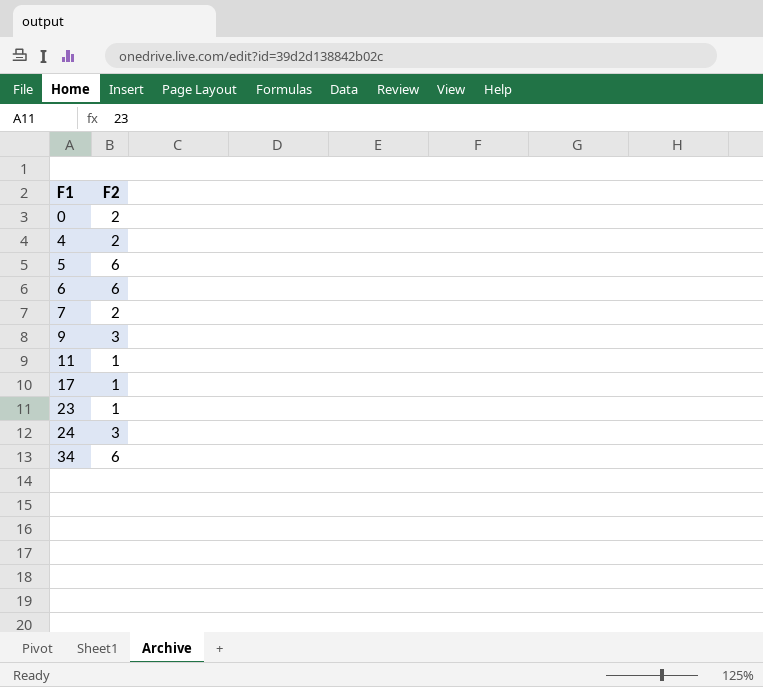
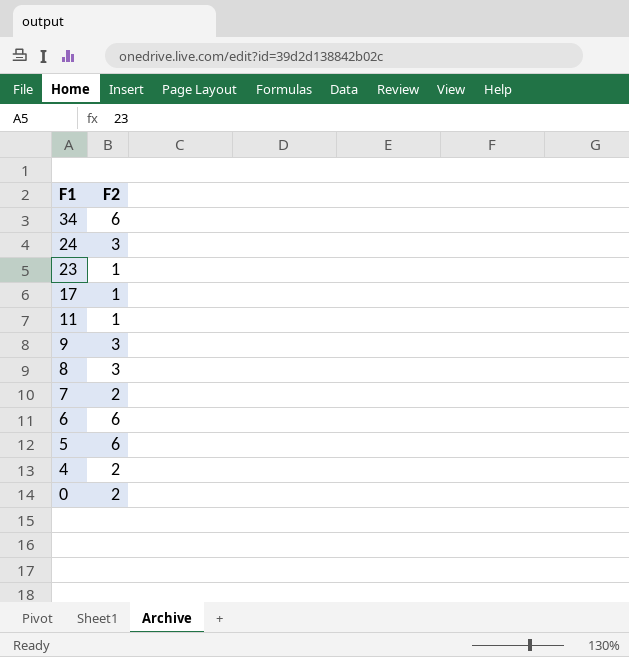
row order: F1 ascending -> F1 descending
row 8: none -> 3

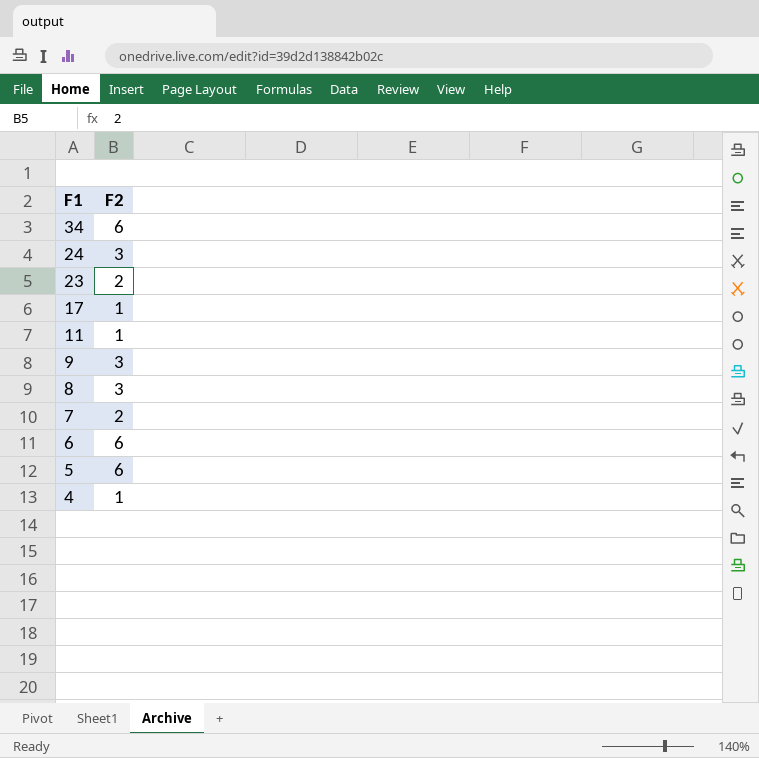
row 0: 2 -> none
23 | F2: 1 -> 2
4 | F2: 2 -> 1

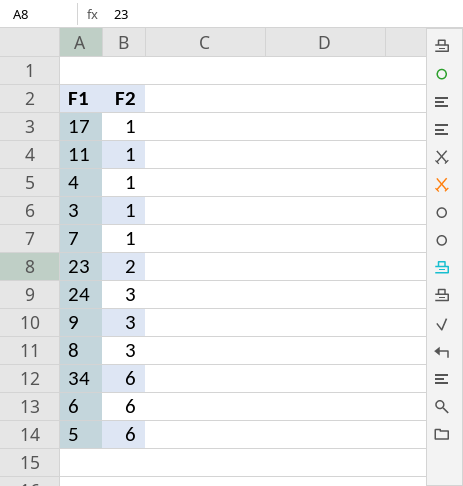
row order: F1 descending -> F2 ascending
row 3: none -> 1
7 | F2: 2 -> 1

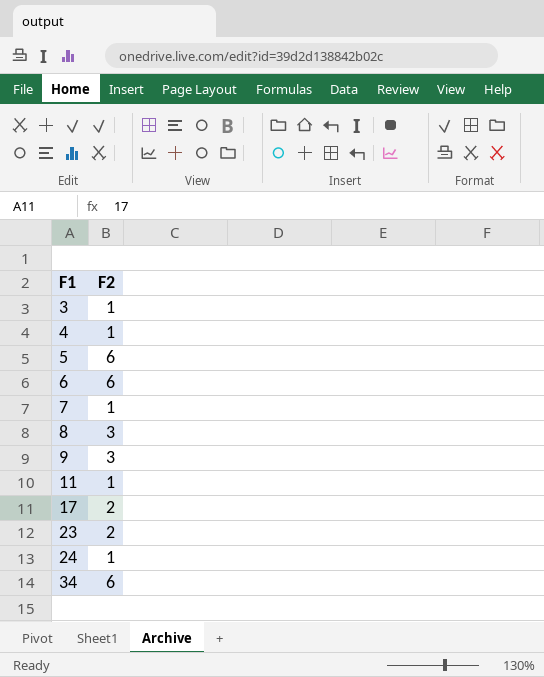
row order: F2 ascending -> F1 ascending
17 | F2: 1 -> 2
24 | F2: 3 -> 1

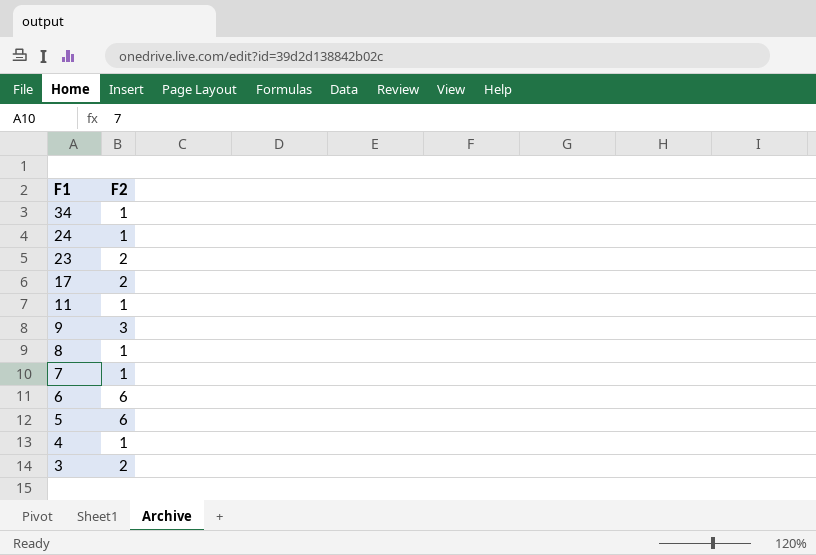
row order: F1 ascending -> F1 descending
34 | F2: 6 -> 1
8 | F2: 3 -> 1
3 | F2: 1 -> 2

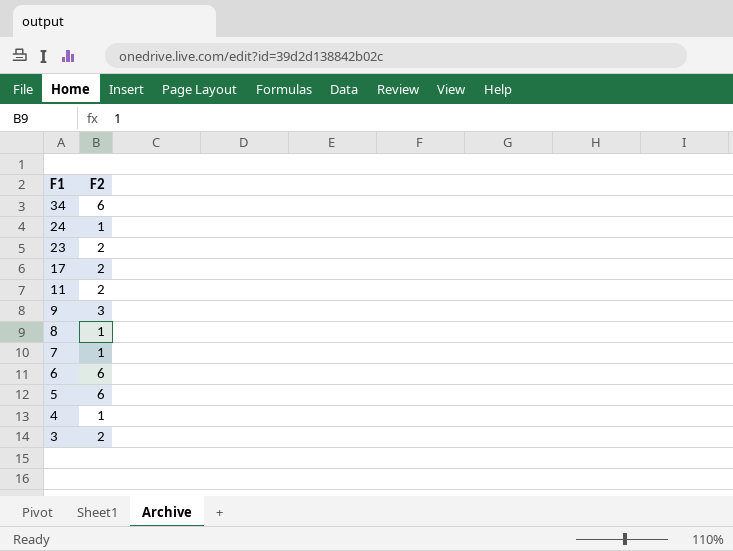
34 | F2: 1 -> 6
11 | F2: 1 -> 2

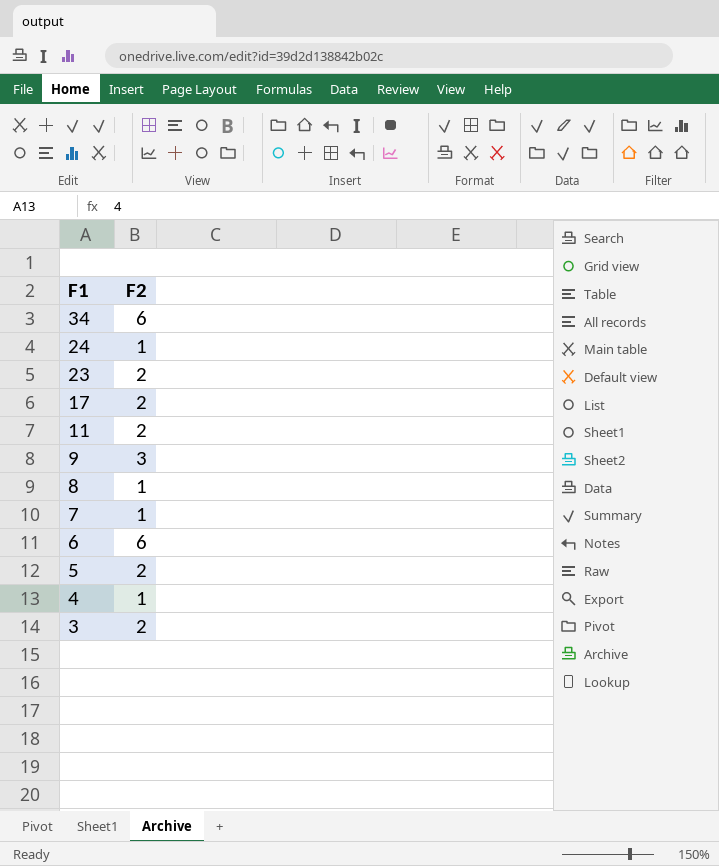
5 | F2: 6 -> 2

